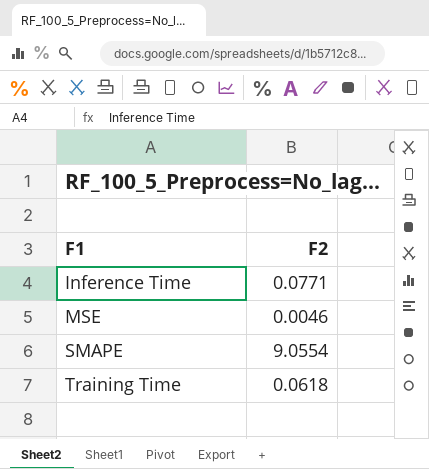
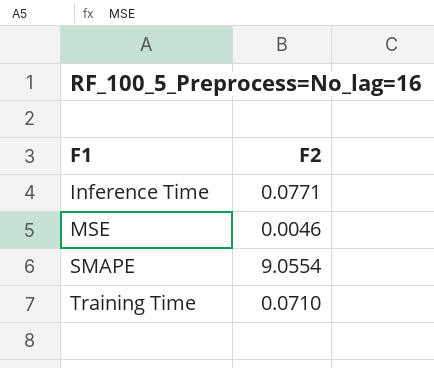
Training Time | F2: 0.0618 -> 0.0710

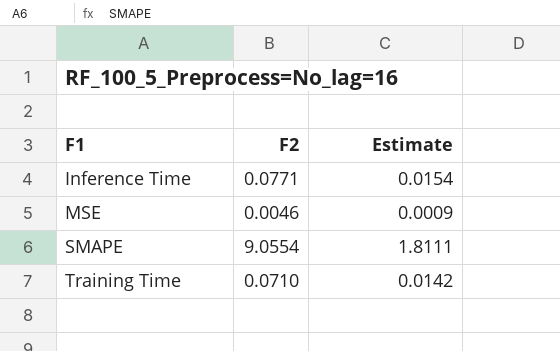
column Estimate | formula: none -> [F2] * 0.2

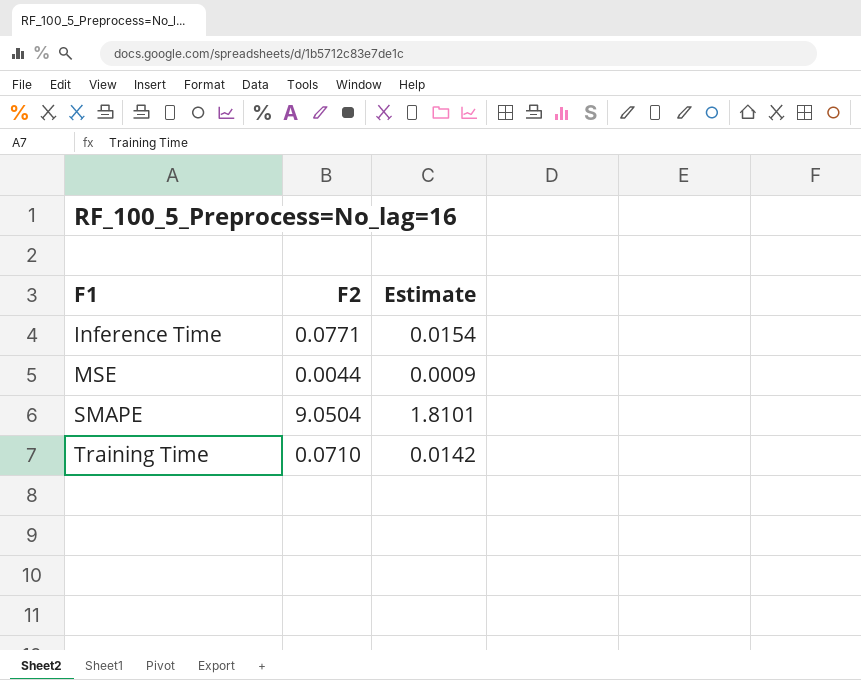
MSE | F2: 0.0046 -> 0.0044
SMAPE | F2: 9.0554 -> 9.0504
SMAPE | Estimate: 1.8111 -> 1.8101

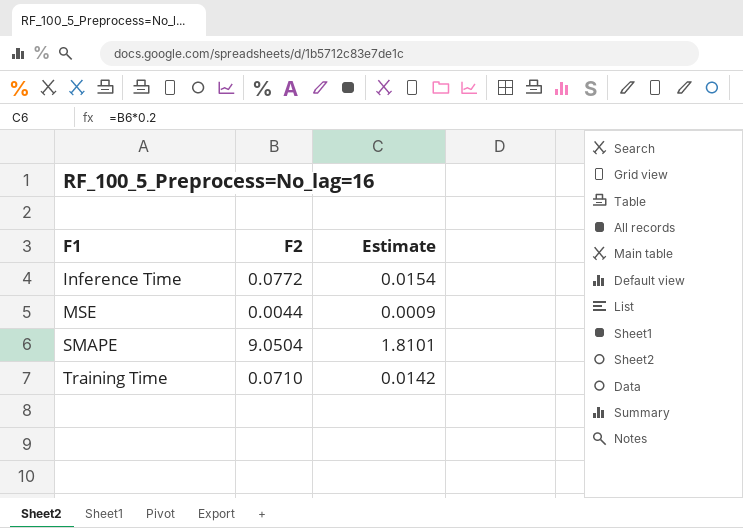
Inference Time | F2: 0.0771 -> 0.0772

